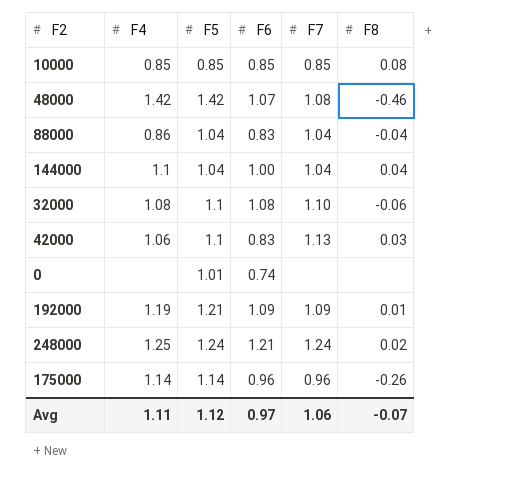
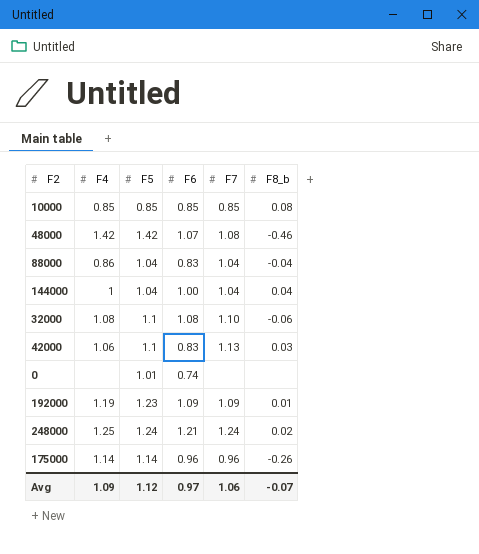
column name: F8 -> F8_b
144000 | F4: 1.1 -> 1
192000 | F5: 1.21 -> 1.23
Avg | F4: 1.11 -> 1.09

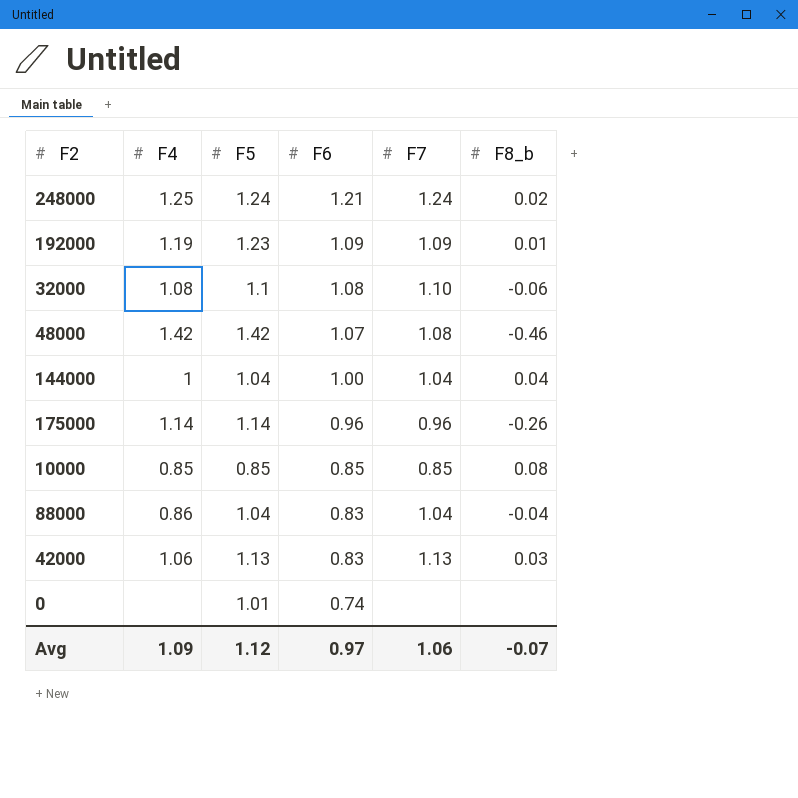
row order: none -> F6 descending
42000 | F5: 1.1 -> 1.13

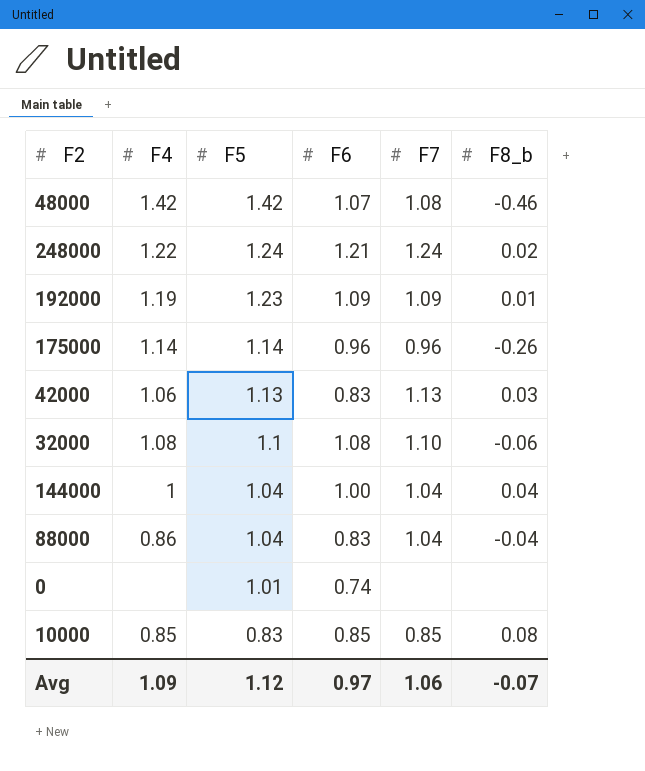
row order: F6 descending -> F5 descending
248000 | F4: 1.25 -> 1.22
10000 | F5: 0.85 -> 0.83

